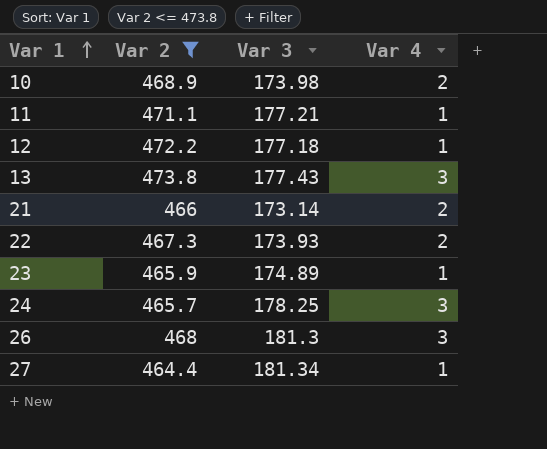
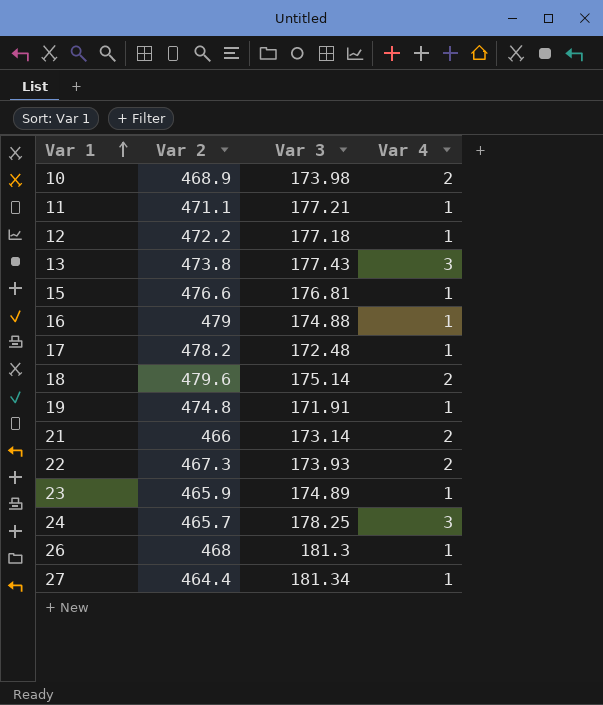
filter: Var 2 <= 473.8 -> none
26 | Var 4: 3 -> 1

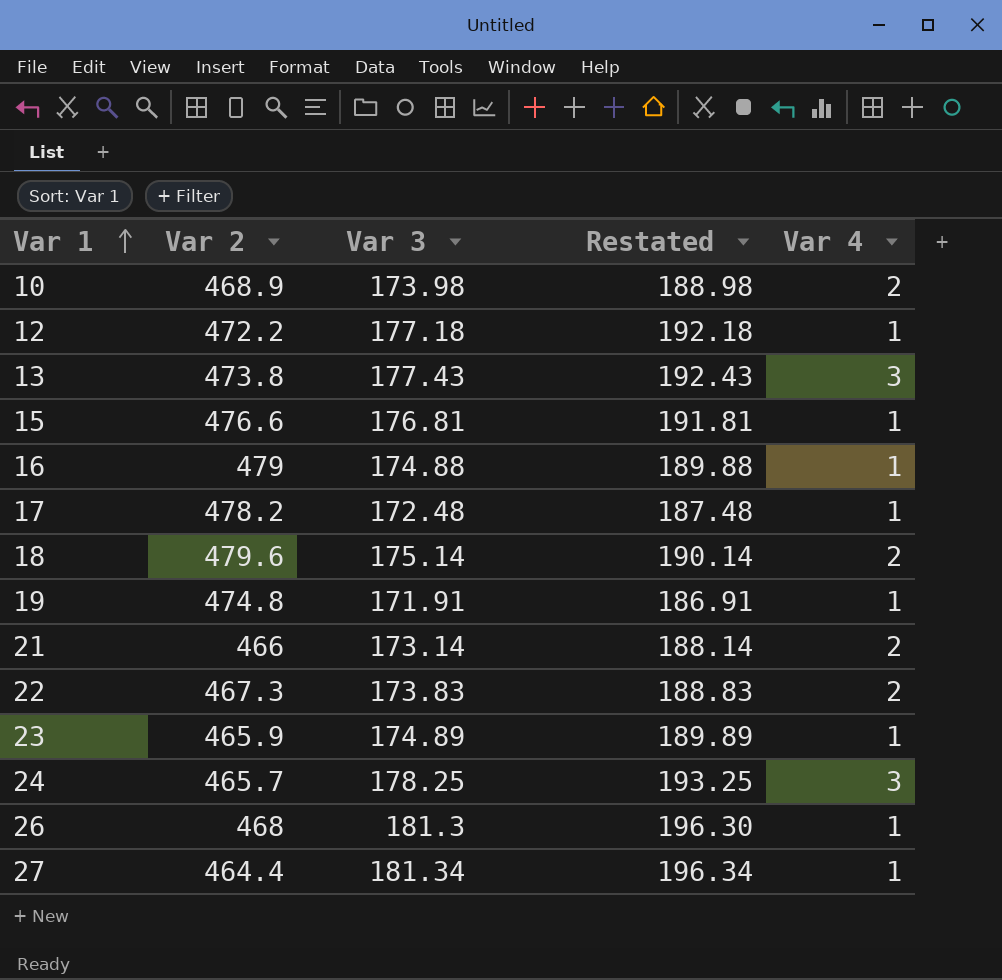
column Restated | formula: none -> [Var 3] + 15
row 11: 471.1 | 177.21 | 1 -> none
22 | Var 3: 173.93 -> 173.83

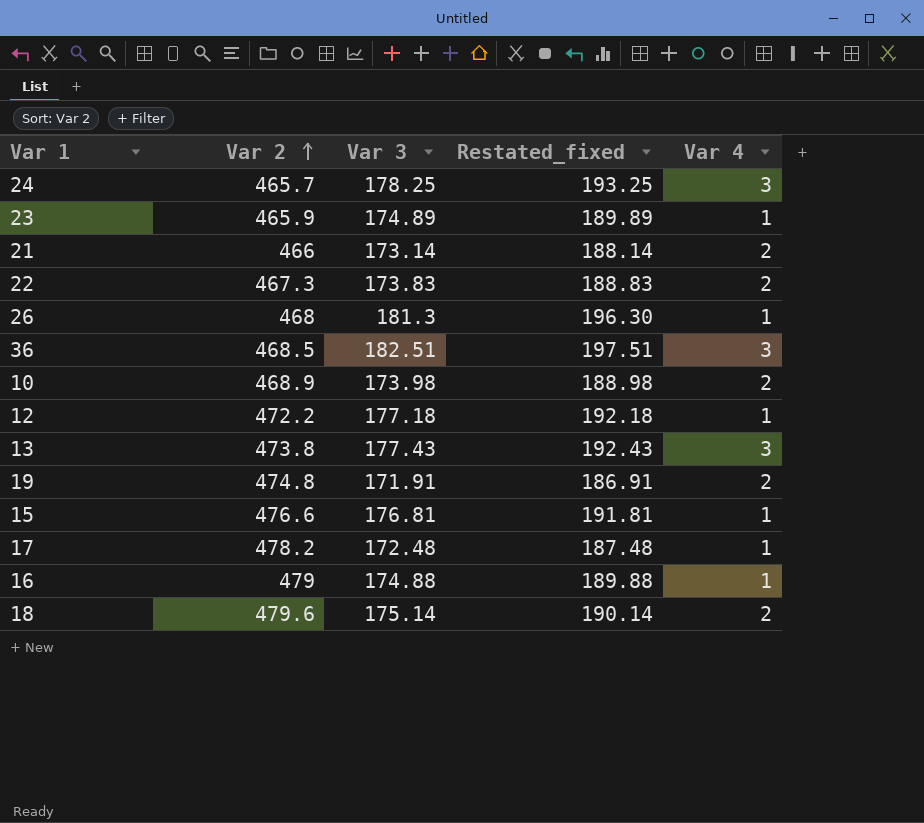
row order: Var 1 ascending -> Var 2 ascending
column name: Restated -> Restated_fixed
row 27: 464.4 | 181.34 | 196.34 | 1 -> none
row 36: none -> 468.5 | 182.51 | 197.51 | 3
19 | Var 4: 1 -> 2

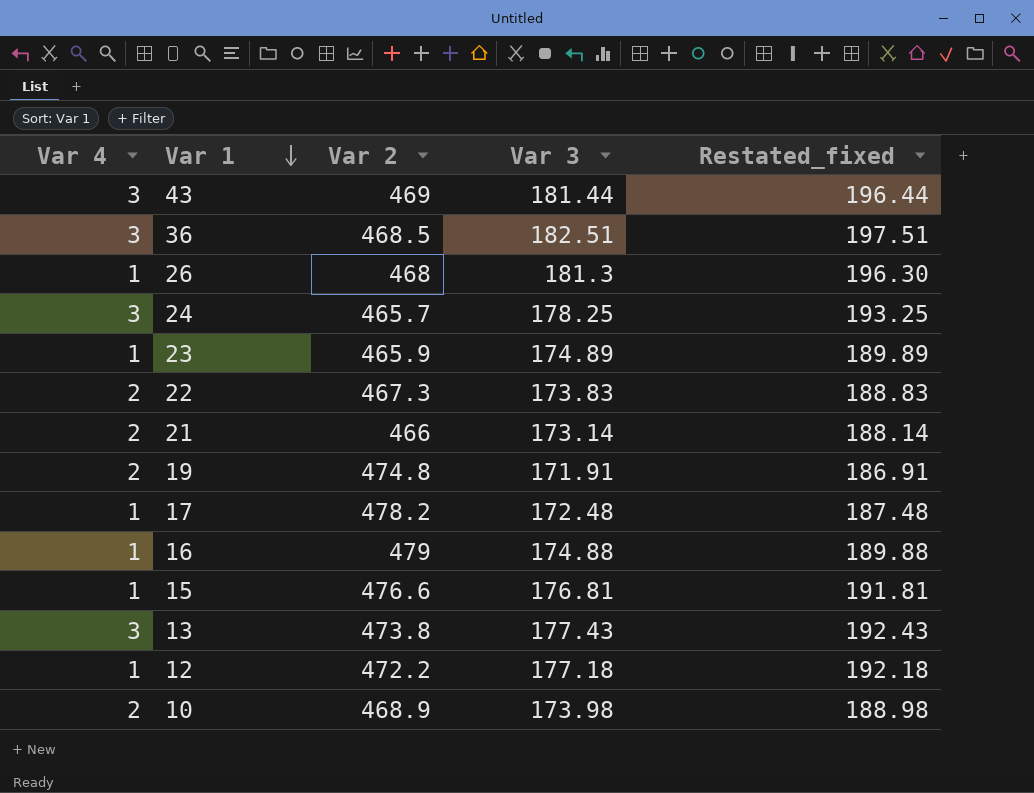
row order: Var 2 ascending -> Var 1 descending
column Var 4 | position: 5 -> 1
row 18: 479.6 | 175.14 | 190.14 | 2 -> none
row 43: none -> 3 | 469 | 181.44 | 196.44

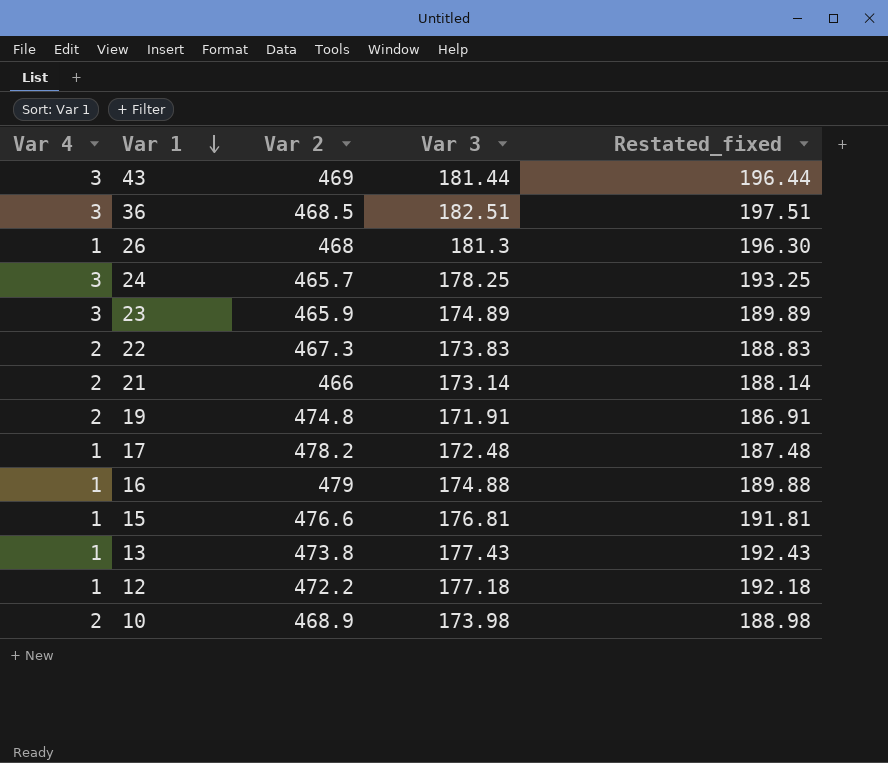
23 | Var 4: 1 -> 3
13 | Var 4: 3 -> 1

